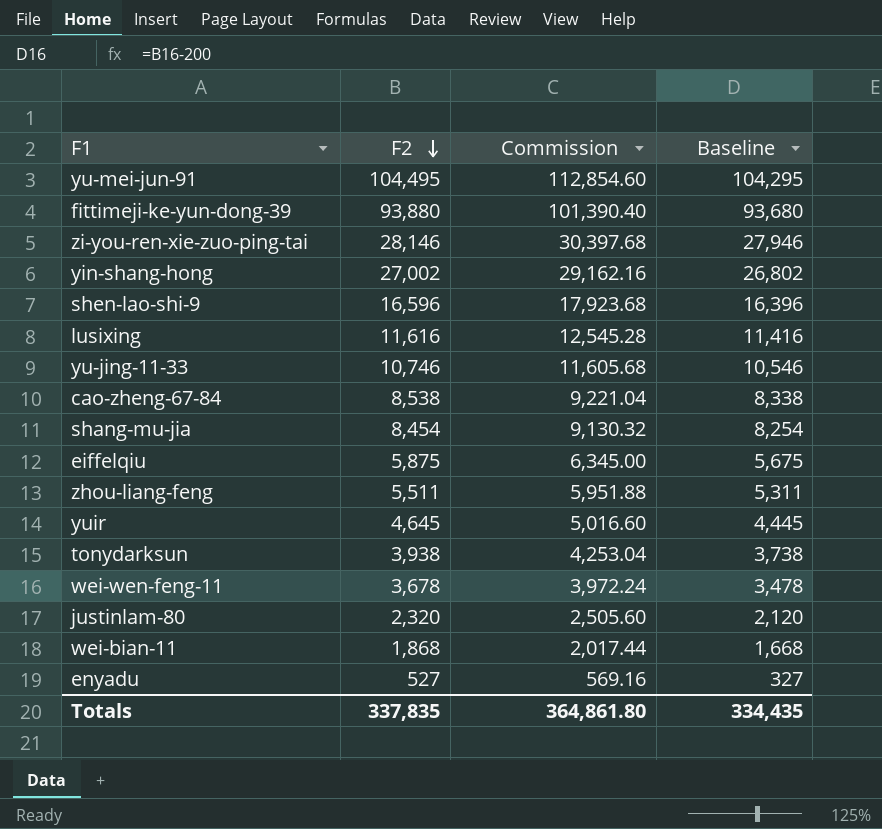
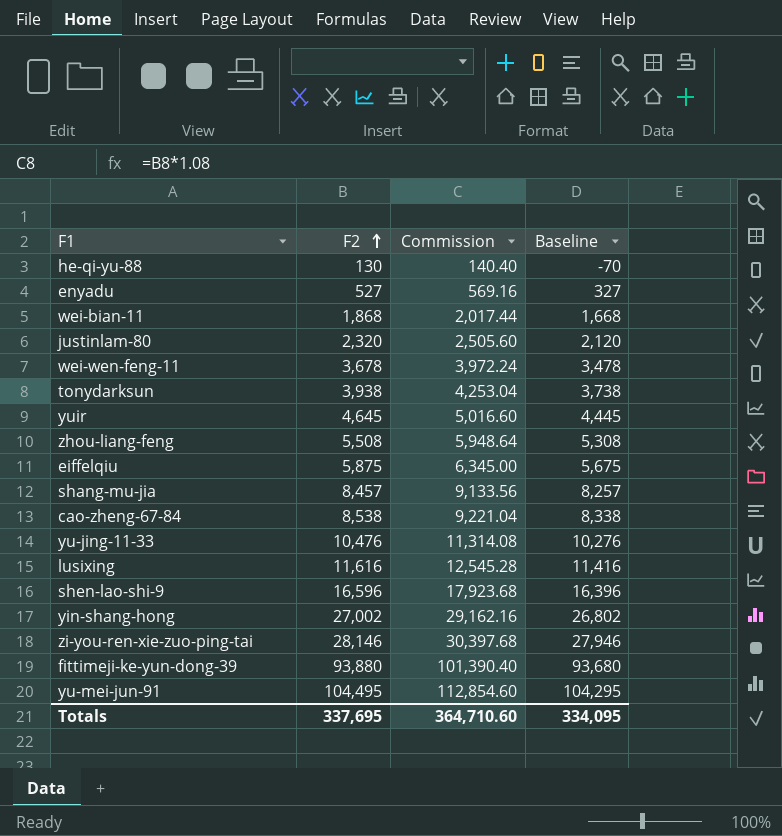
row order: F2 descending -> F2 ascending
row he-qi-yu-88: none -> 130 | 140.40 | -70
zhou-liang-feng | F2: 5,511 -> 5,508
zhou-liang-feng | Commission: 5,951.88 -> 5,948.64
zhou-liang-feng | Baseline: 5,311 -> 5,308
shang-mu-jia | F2: 8,454 -> 8,457
shang-mu-jia | Commission: 9,130.32 -> 9,133.56
shang-mu-jia | Baseline: 8,254 -> 8,257
yu-jing-11-33 | F2: 10,746 -> 10,476
yu-jing-11-33 | Commission: 11,605.68 -> 11,314.08
yu-jing-11-33 | Baseline: 10,546 -> 10,276
Totals | F2: 337,835 -> 337,695
Totals | Commission: 364,861.80 -> 364,710.60
Totals | Baseline: 334,435 -> 334,095

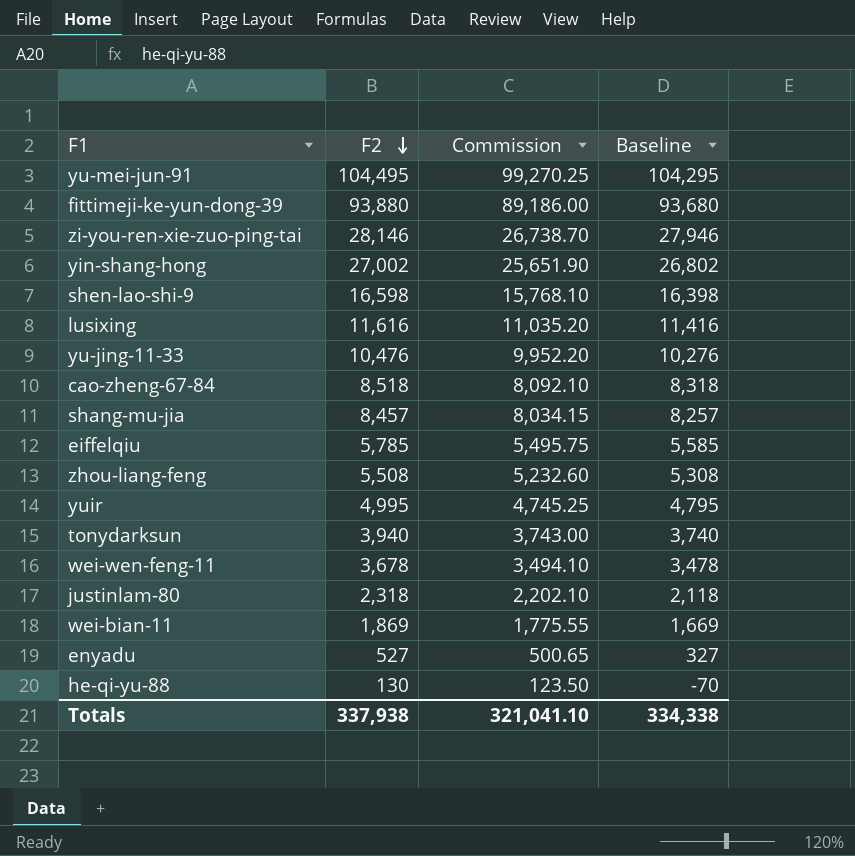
row order: F2 ascending -> F2 descending
column Commission | formula: [F2] * 1.08 -> [F2] * 0.95
shen-lao-shi-9 | F2: 16,596 -> 16,598
shen-lao-shi-9 | Baseline: 16,396 -> 16,398
cao-zheng-67-84 | F2: 8,538 -> 8,518
cao-zheng-67-84 | Baseline: 8,338 -> 8,318
eiffelqiu | F2: 5,875 -> 5,785
eiffelqiu | Baseline: 5,675 -> 5,585
yuir | F2: 4,645 -> 4,995
yuir | Baseline: 4,445 -> 4,795
tonydarksun | F2: 3,938 -> 3,940
tonydarksun | Baseline: 3,738 -> 3,740
justinlam-80 | F2: 2,320 -> 2,318
justinlam-80 | Baseline: 2,120 -> 2,118
wei-bian-11 | F2: 1,868 -> 1,869
wei-bian-11 | Baseline: 1,668 -> 1,669
Totals | F2: 337,695 -> 337,938
Totals | Commission: 364,710.60 -> 321,041.10
Totals | Baseline: 334,095 -> 334,338

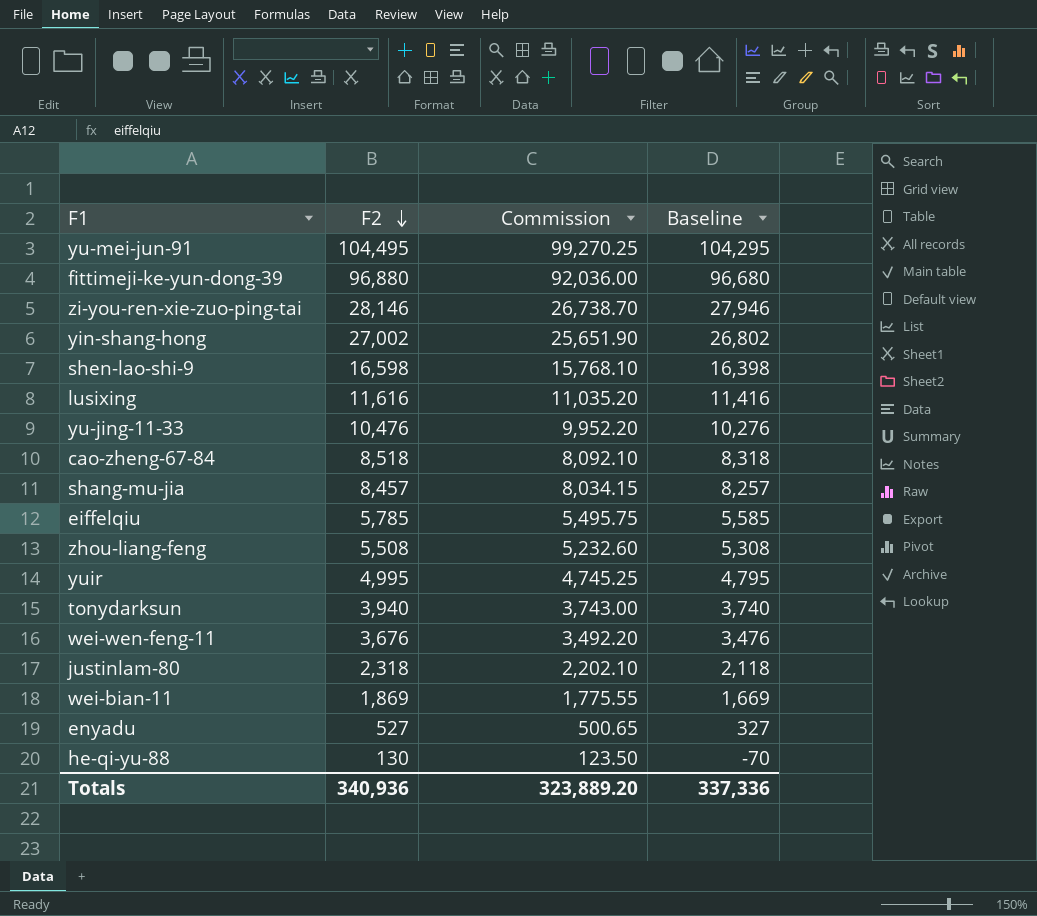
fittimeji-ke-yun-dong-39 | F2: 93,880 -> 96,880
fittimeji-ke-yun-dong-39 | Commission: 89,186.00 -> 92,036.00
fittimeji-ke-yun-dong-39 | Baseline: 93,680 -> 96,680
wei-wen-feng-11 | F2: 3,678 -> 3,676
wei-wen-feng-11 | Commission: 3,494.10 -> 3,492.20
wei-wen-feng-11 | Baseline: 3,478 -> 3,476
Totals | F2: 337,938 -> 340,936
Totals | Commission: 321,041.10 -> 323,889.20
Totals | Baseline: 334,338 -> 337,336

